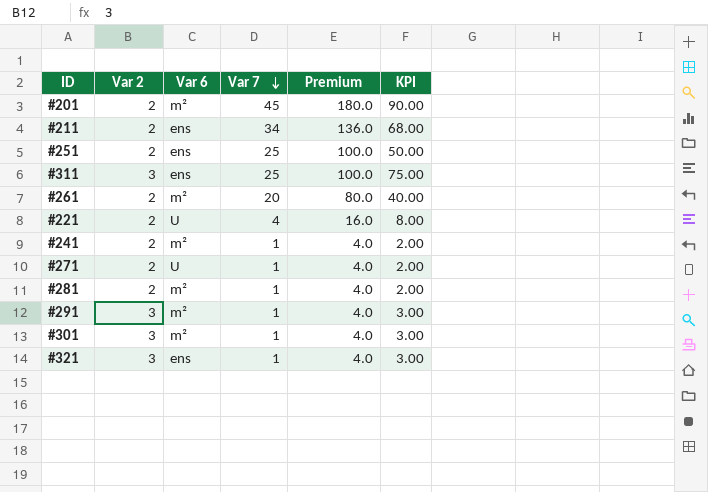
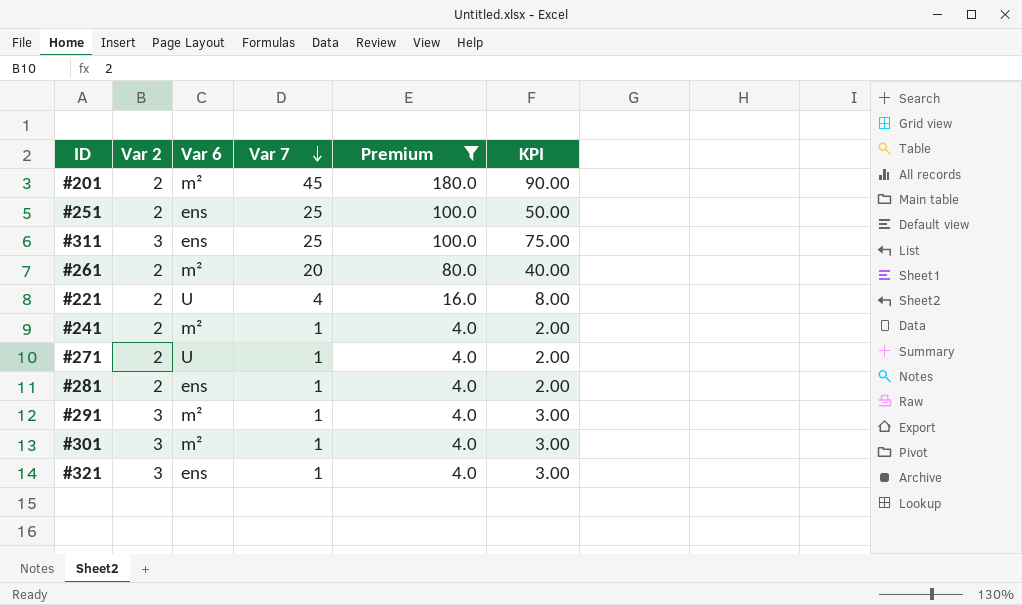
filter: none -> Premium != 136.0
#281 | Var 6: m² -> ens

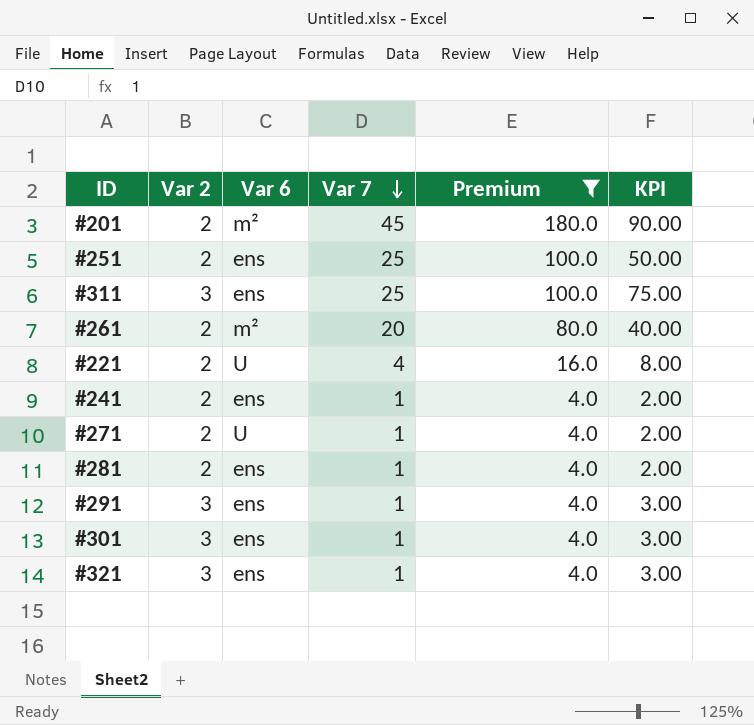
#241 | Var 6: m² -> ens
#291 | Var 6: m² -> ens
#301 | Var 6: m² -> ens

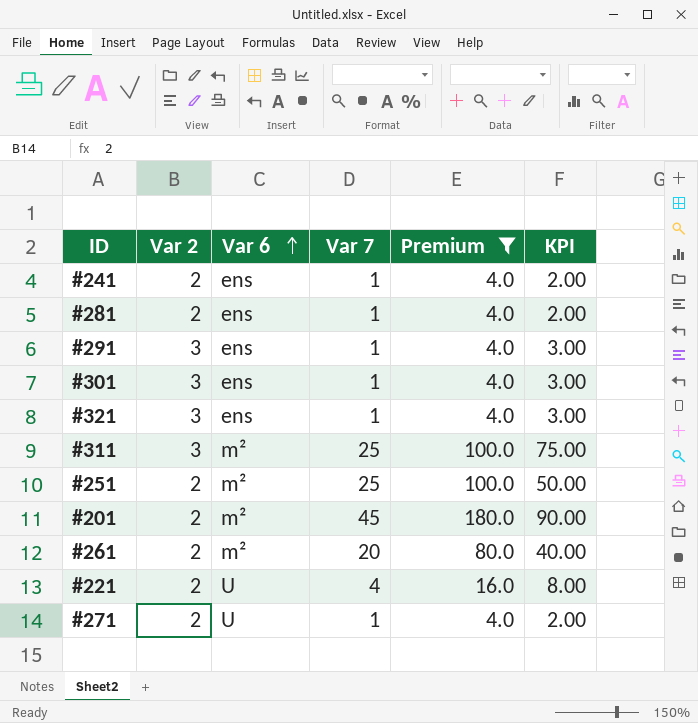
row order: Var 7 descending -> Var 6 ascending
#311 | Var 6: ens -> m²
#251 | Var 6: ens -> m²

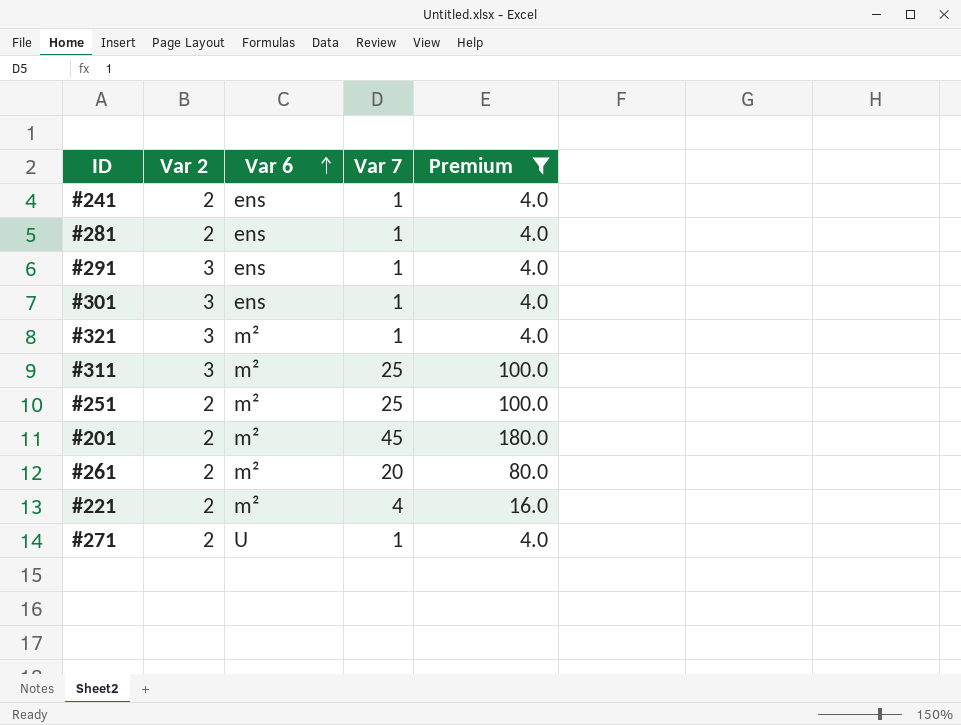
column KPI | formula: [Var 2] * [Var 7] -> none
#321 | Var 6: ens -> m²
#221 | Var 6: U -> m²

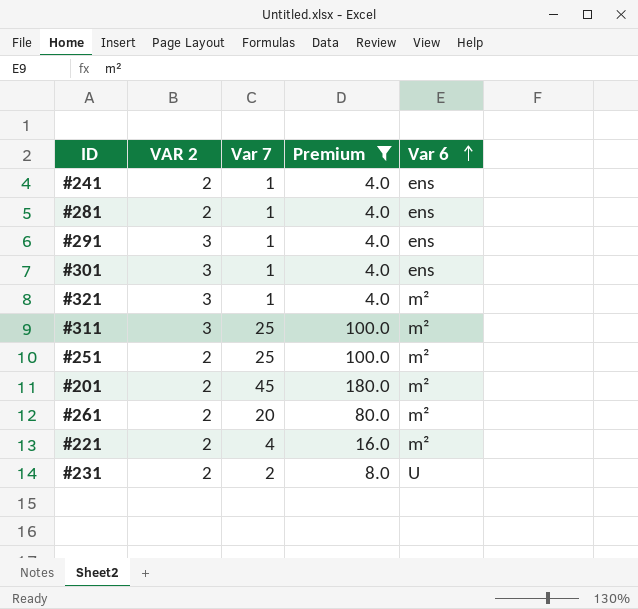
column name: Var 2 -> VAR 2
column Var 6 | position: 3 -> 5
row #271: 2 | U | 1 | 4.0 -> none
row #231: none -> 2 | 2 | 8.0 | U

